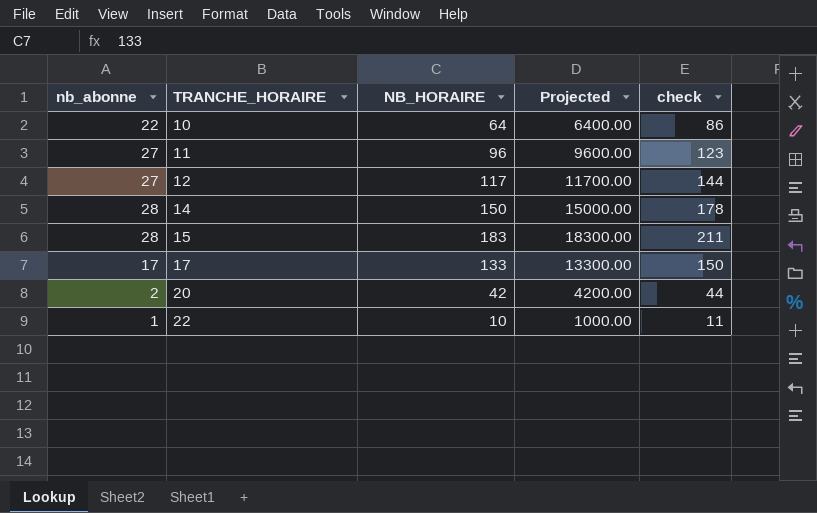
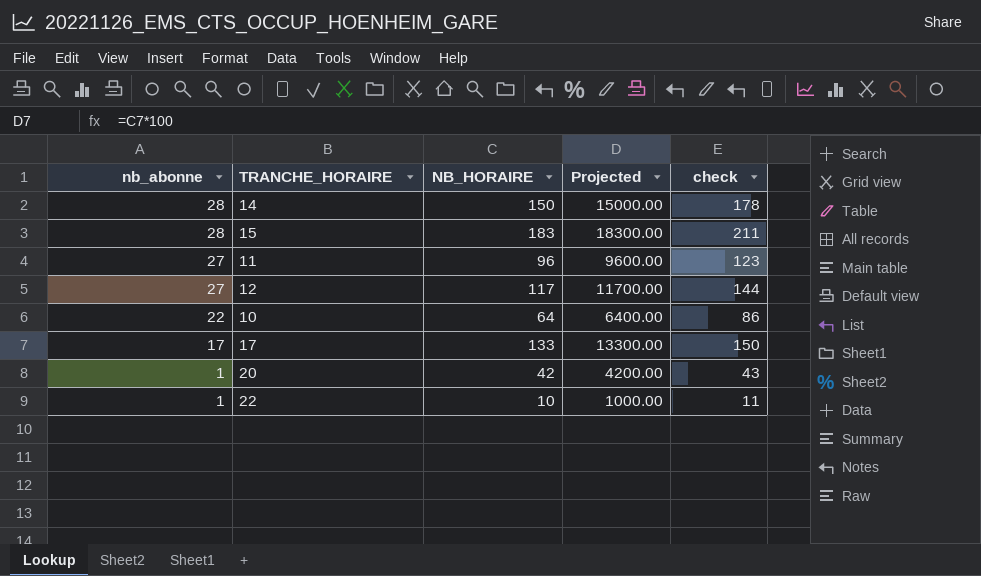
row order: TRANCHE_HORAIRE ascending -> nb_abonne descending
20 | nb_abonne: 2 -> 1
20 | check: 44 -> 43

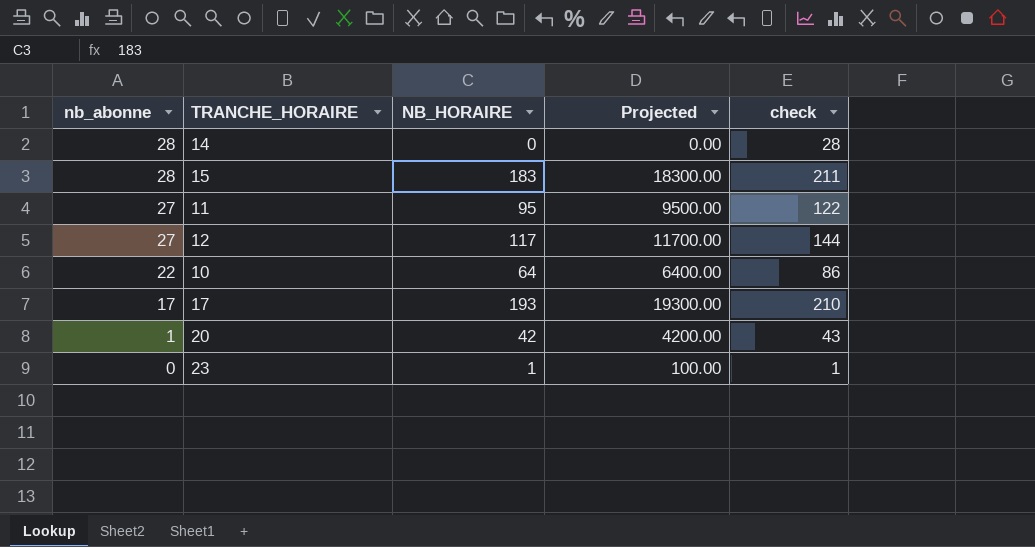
row 22: 1 | 10 | 1000.00 | 11 -> none
14 | NB_HORAIRE: 150 -> 0
14 | Projected: 15000.00 -> 0.00
14 | check: 178 -> 28
11 | NB_HORAIRE: 96 -> 95
11 | Projected: 9600.00 -> 9500.00
11 | check: 123 -> 122
17 | NB_HORAIRE: 133 -> 193
17 | Projected: 13300.00 -> 19300.00
17 | check: 150 -> 210
row 23: none -> 0 | 1 | 100.00 | 1

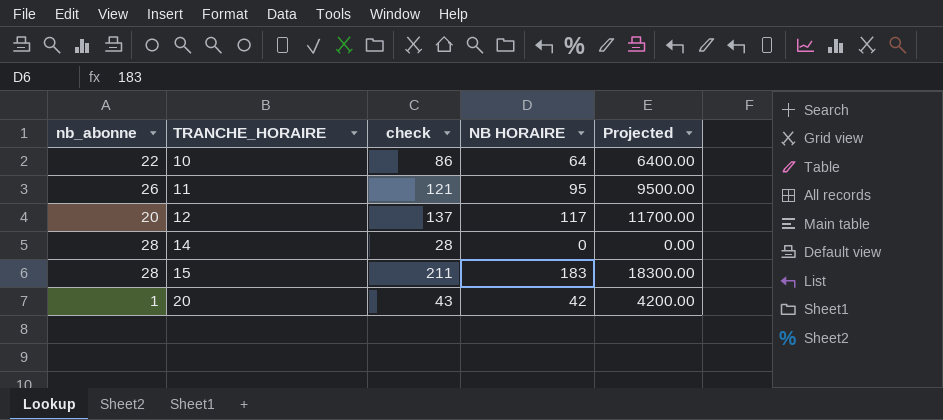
row order: nb_abonne descending -> TRANCHE_HORAIRE ascending
column check | position: 5 -> 3
column name: NB_HORAIRE -> NB HORAIRE
row 17: 17 | 193 | 19300.00 | 210 -> none
row 23: 0 | 1 | 100.00 | 1 -> none
11 | nb_abonne: 27 -> 26
11 | check: 122 -> 121
12 | nb_abonne: 27 -> 20
12 | check: 144 -> 137

